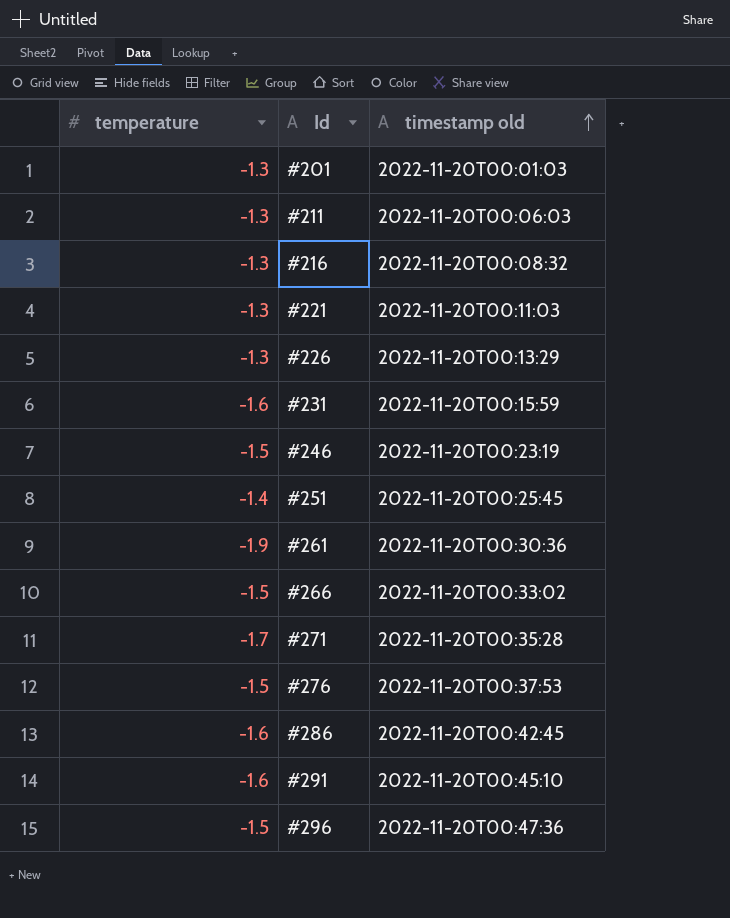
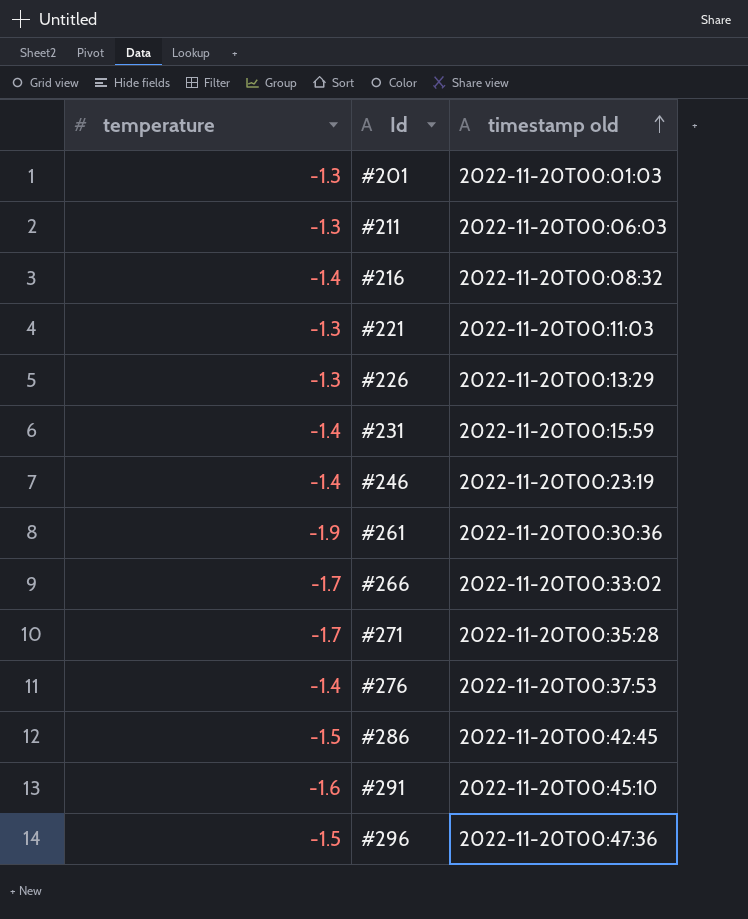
row #251: -1.4 | 2022-11-20T00:25:45 -> none
#216 | temperature: -1.3 -> -1.4
#231 | temperature: -1.6 -> -1.4
#246 | temperature: -1.5 -> -1.4
#266 | temperature: -1.5 -> -1.7
#276 | temperature: -1.5 -> -1.4
#286 | temperature: -1.6 -> -1.5

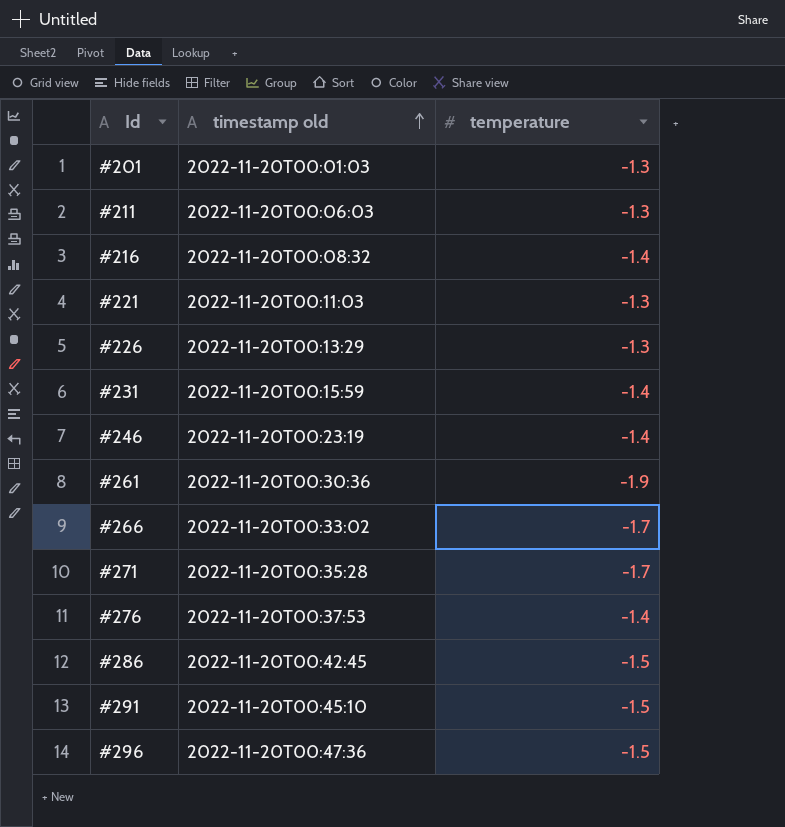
column temperature | position: 1 -> 3
#291 | temperature: -1.6 -> -1.5

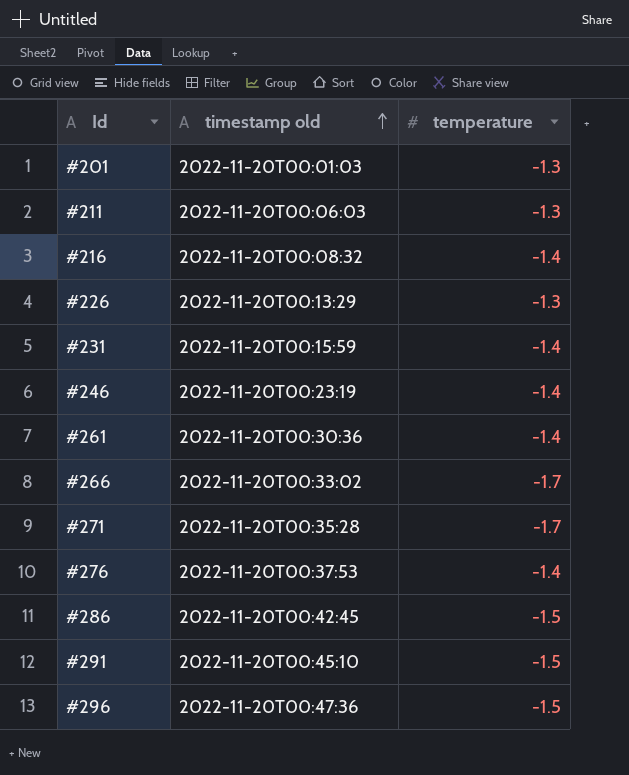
row #221: 2022-11-20T00:11:03 | -1.3 -> none
#261 | temperature: -1.9 -> -1.4

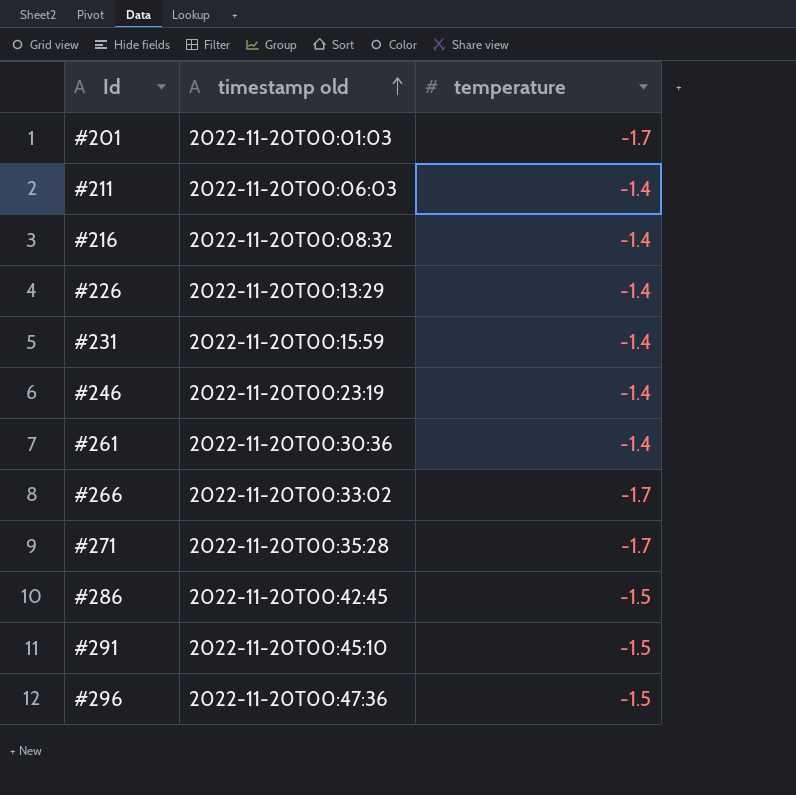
row #276: 2022-11-20T00:37:53 | -1.4 -> none
#201 | temperature: -1.3 -> -1.7
#211 | temperature: -1.3 -> -1.4
#226 | temperature: -1.3 -> -1.4

